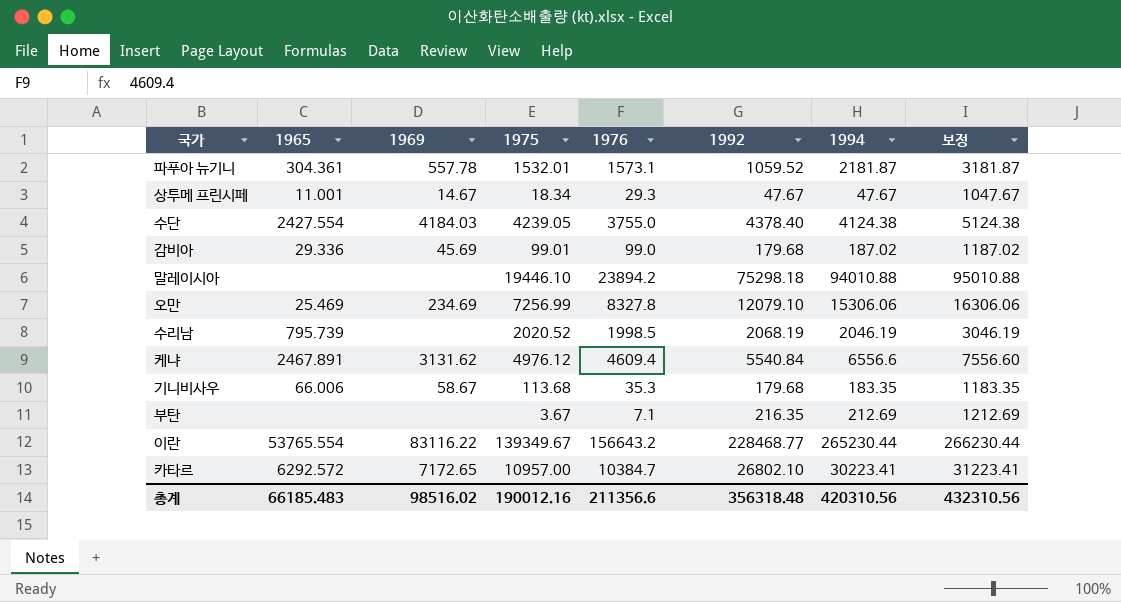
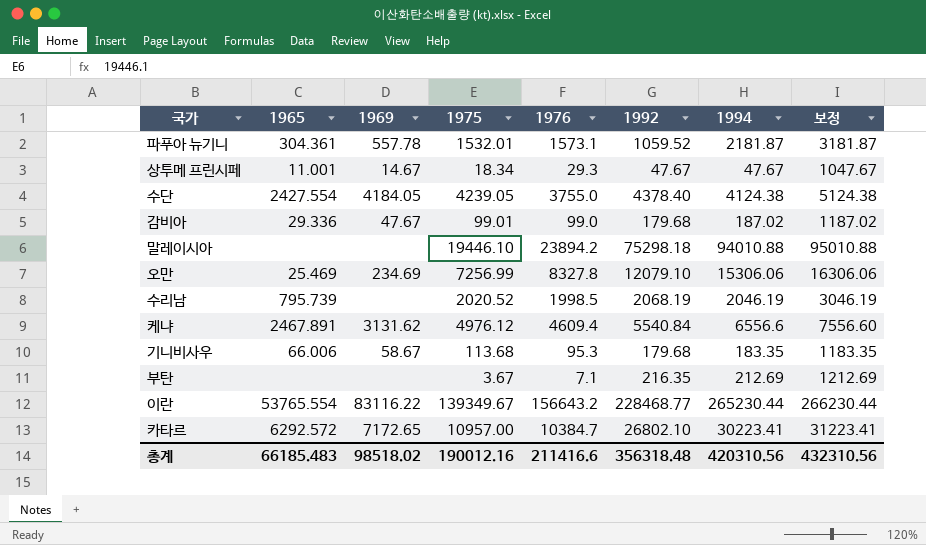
수단 | 1969: 4184.03 -> 4184.05
감비아 | 1969: 45.69 -> 47.67
기니비사우 | 1976: 35.3 -> 95.3
총계 | 1969: 98516.02 -> 98518.02
총계 | 1976: 211356.6 -> 211416.6

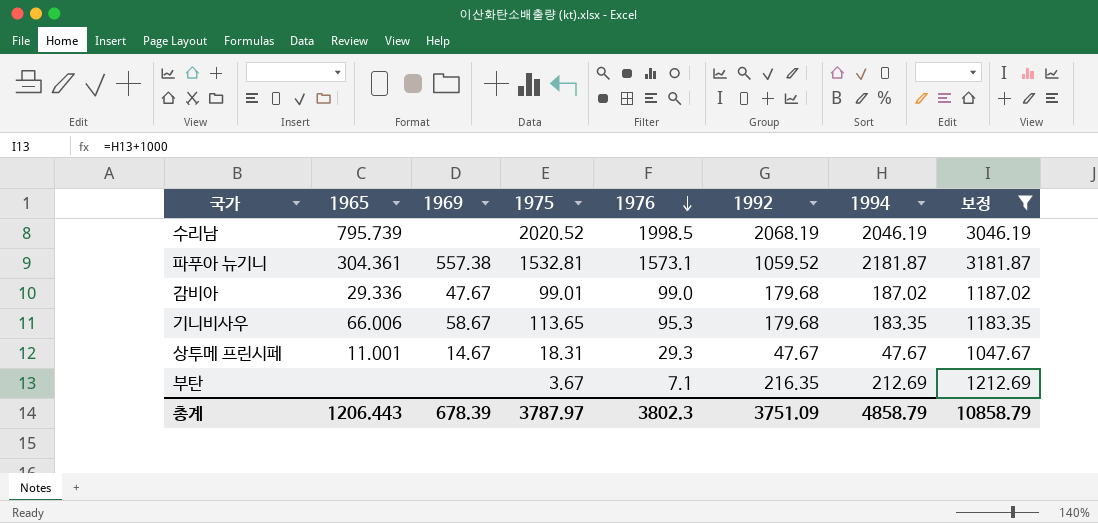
filter: none -> 보정 <= 3181.87
row order: none -> 1976 descending
파푸아 뉴기니 | 1969: 557.78 -> 557.38
파푸아 뉴기니 | 1975: 1532.01 -> 1532.81
기니비사우 | 1975: 113.68 -> 113.65
상투메 프린시페 | 1975: 18.34 -> 18.31
총계 | 1965: 66185.483 -> 1206.443
총계 | 1969: 98518.02 -> 678.39
총계 | 1975: 190012.16 -> 3787.97
총계 | 1976: 211416.6 -> 3802.3
총계 | 1992: 356318.48 -> 3751.09
총계 | 1994: 420310.56 -> 4858.79
총계 | 보정: 432310.56 -> 10858.79

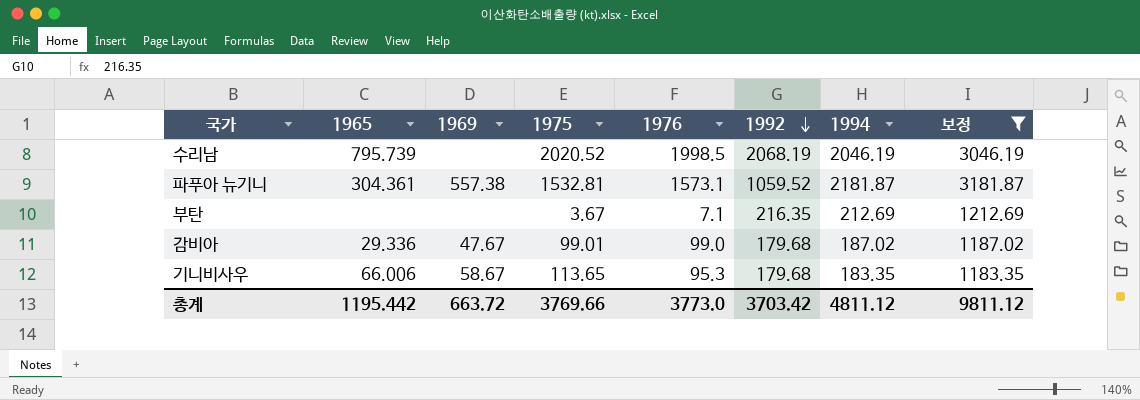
row order: 1976 descending -> 1992 descending
row 상투메 프린시페: 11.001 | 14.67 | 18.31 | 29.3 | 47.67 | 47.67 | 1047.67 -> none
총계 | 1965: 1206.443 -> 1195.442
총계 | 1969: 678.39 -> 663.72
총계 | 1975: 3787.97 -> 3769.66
총계 | 1976: 3802.3 -> 3773.0
총계 | 1992: 3751.09 -> 3703.42
총계 | 1994: 4858.79 -> 4811.12
총계 | 보정: 10858.79 -> 9811.12

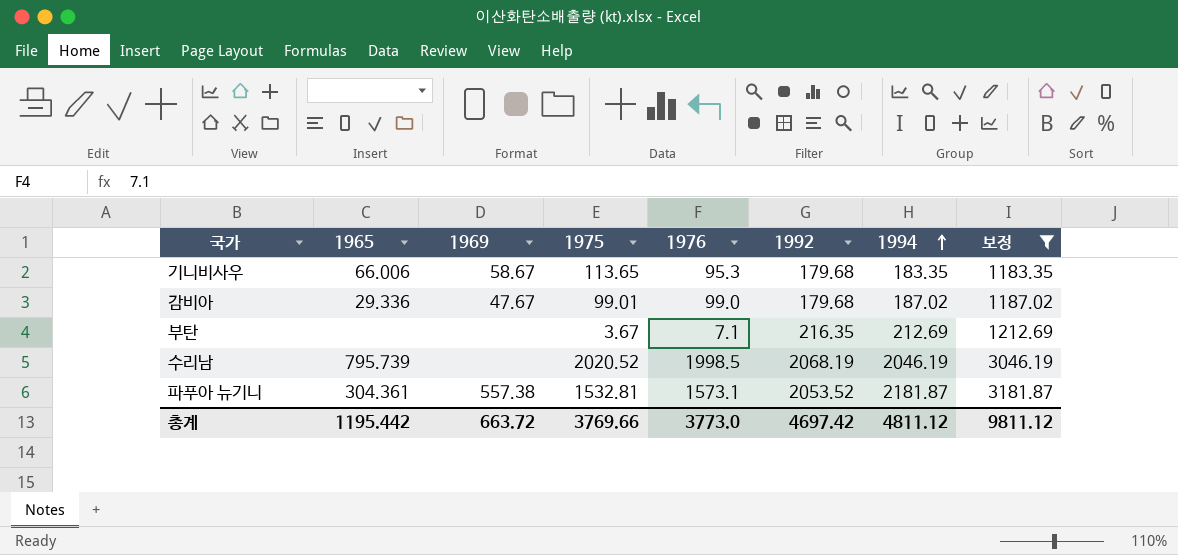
row order: 1992 descending -> 1994 ascending
파푸아 뉴기니 | 1992: 1059.52 -> 2053.52
총계 | 1992: 3703.42 -> 4697.42

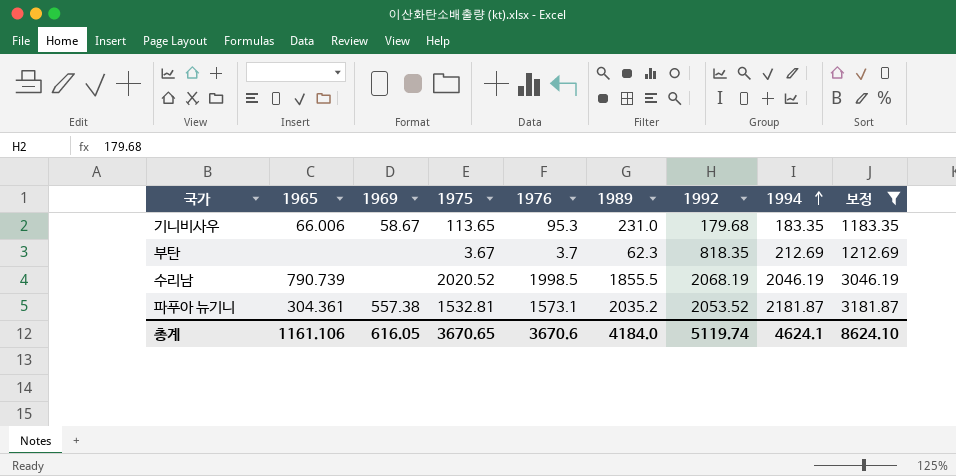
column 1989 | position: none -> 6
row 감비아: 29.336 | 47.67 | 99.01 | 99.0 | 179.68 | 187.02 | 1187.02 -> none
부탄 | 1976: 7.1 -> 3.7
부탄 | 1992: 216.35 -> 818.35
수리남 | 1965: 795.739 -> 790.739
총계 | 1965: 1195.442 -> 1161.106
총계 | 1969: 663.72 -> 616.05
총계 | 1975: 3769.66 -> 3670.65
총계 | 1976: 3773.0 -> 3670.6
총계 | 1992: 4697.42 -> 5119.74
총계 | 1994: 4811.12 -> 4624.1
총계 | 보정: 9811.12 -> 8624.10

